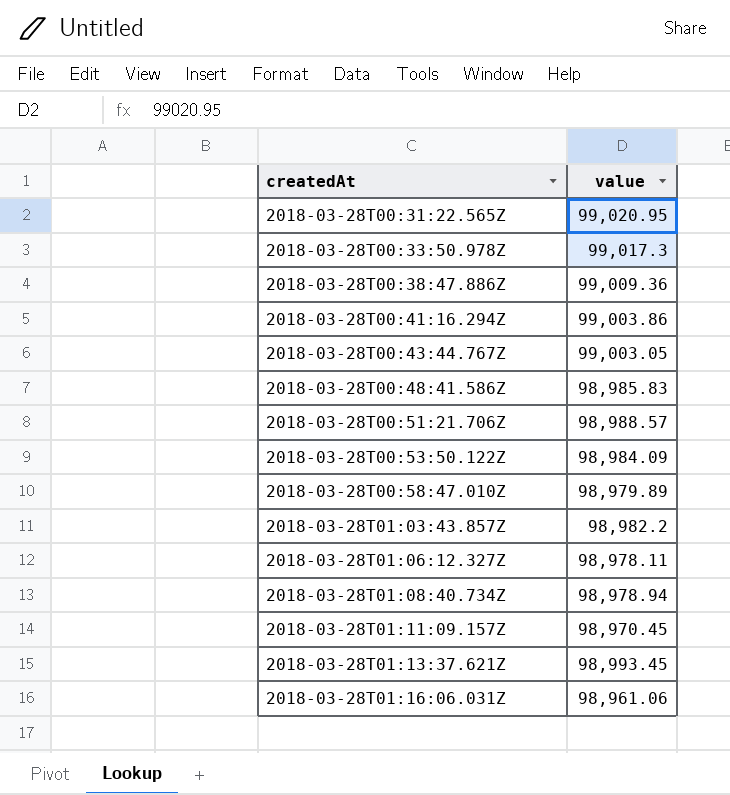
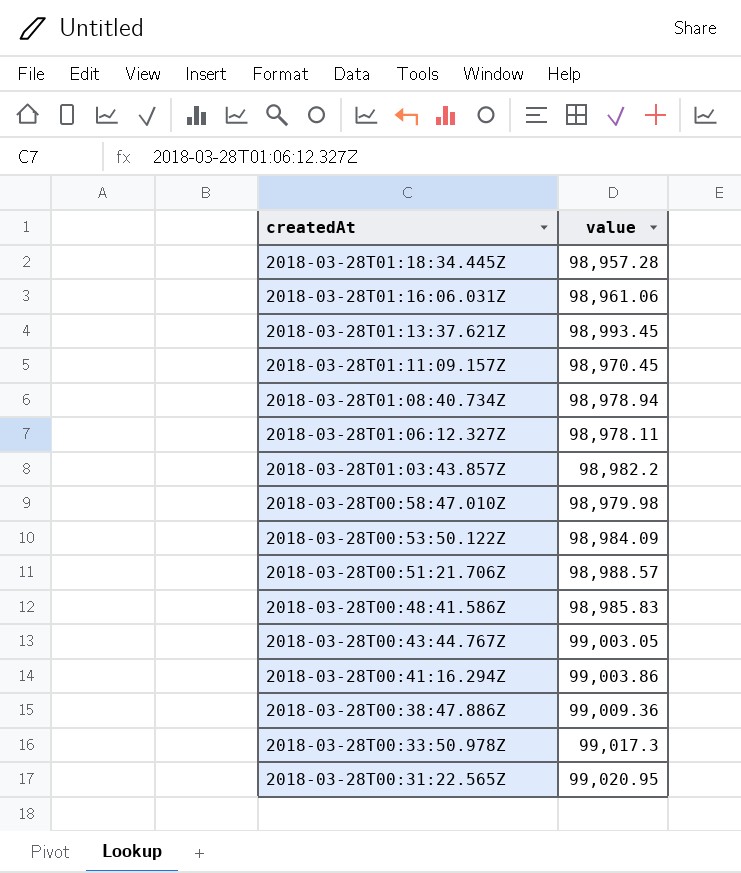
row order: createdAt ascending -> createdAt descending
row 2018-03-28T01:18:34.445Z: none -> 98,957.28
2018-03-28T00:58:47.010Z | value: 98,979.89 -> 98,979.98

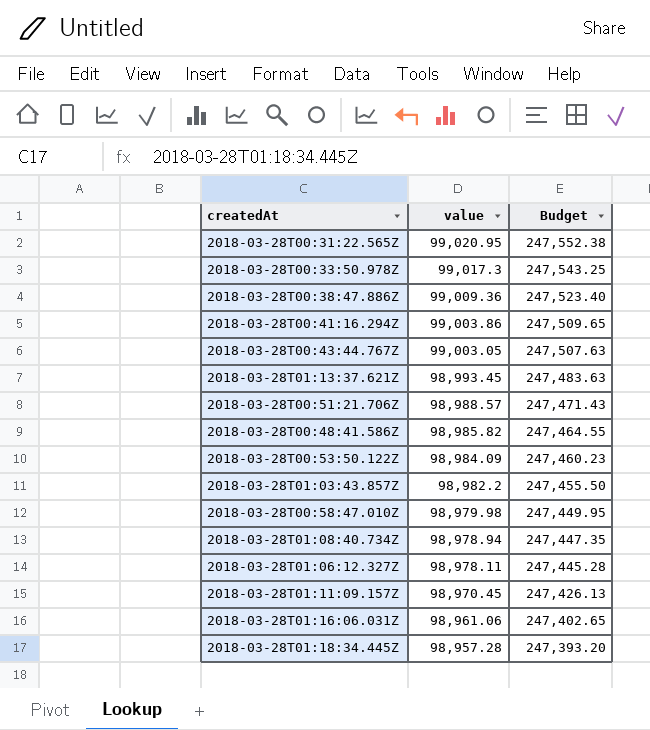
row order: createdAt descending -> value descending
column Budget | formula: none -> [value] * 2.5
2018-03-28T00:48:41.586Z | value: 98,985.83 -> 98,985.82

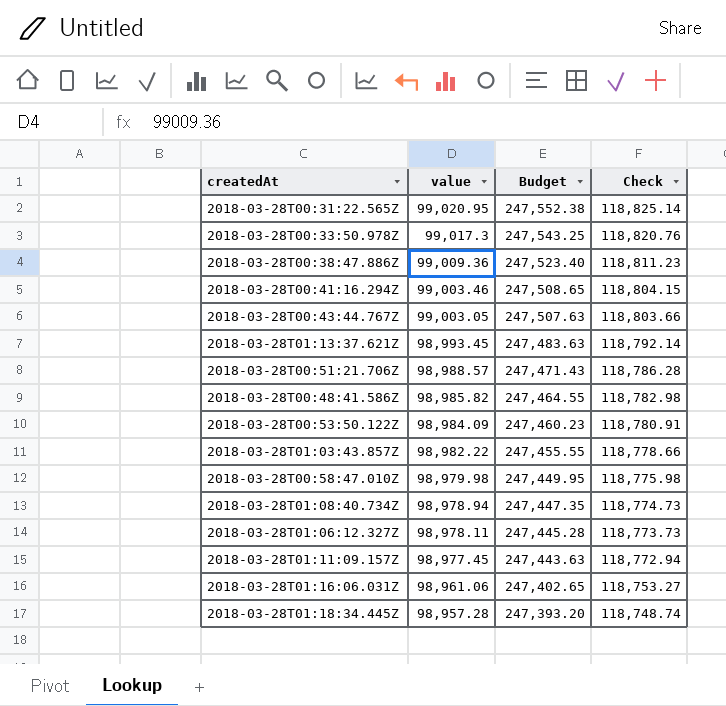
column Check | formula: none -> [value] * 1.2
2018-03-28T00:41:16.294Z | value: 99,003.86 -> 99,003.46
2018-03-28T00:41:16.294Z | Budget: 247,509.65 -> 247,508.65
2018-03-28T01:03:43.857Z | value: 98,982.2 -> 98,982.22
2018-03-28T01:03:43.857Z | Budget: 247,455.50 -> 247,455.55
2018-03-28T01:11:09.157Z | value: 98,970.45 -> 98,977.45
2018-03-28T01:11:09.157Z | Budget: 247,426.13 -> 247,443.63

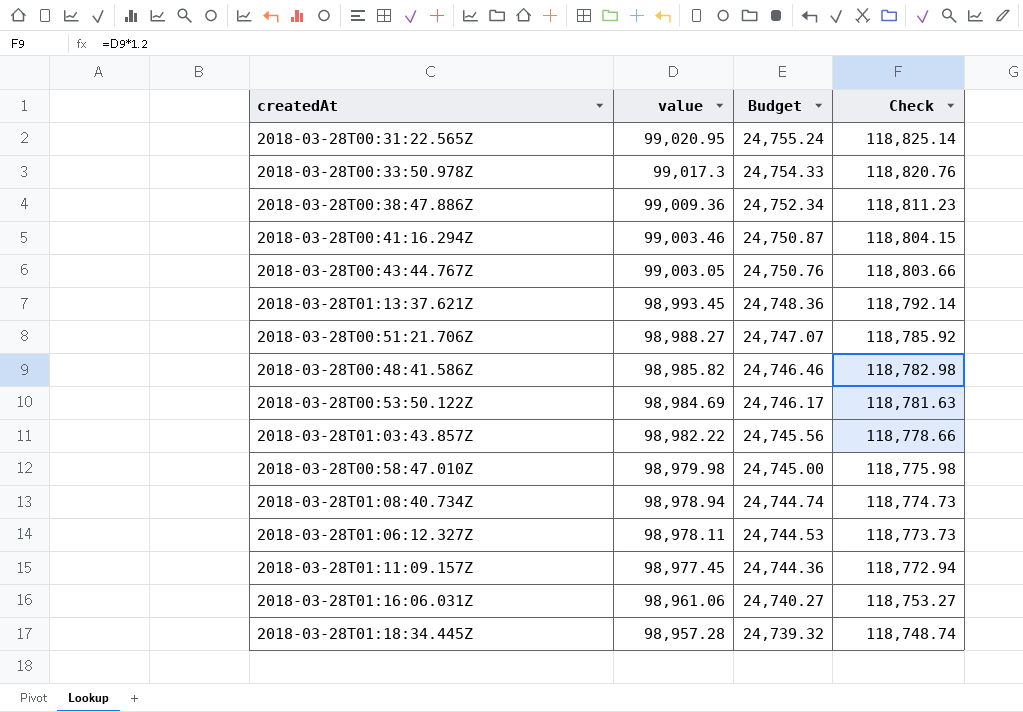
column Budget | formula: [value] * 2.5 -> [value] * 0.25
2018-03-28T00:51:21.706Z | value: 98,988.57 -> 98,988.27
2018-03-28T00:51:21.706Z | Check: 118,786.28 -> 118,785.92
2018-03-28T00:53:50.122Z | value: 98,984.09 -> 98,984.69
2018-03-28T00:53:50.122Z | Check: 118,780.91 -> 118,781.63

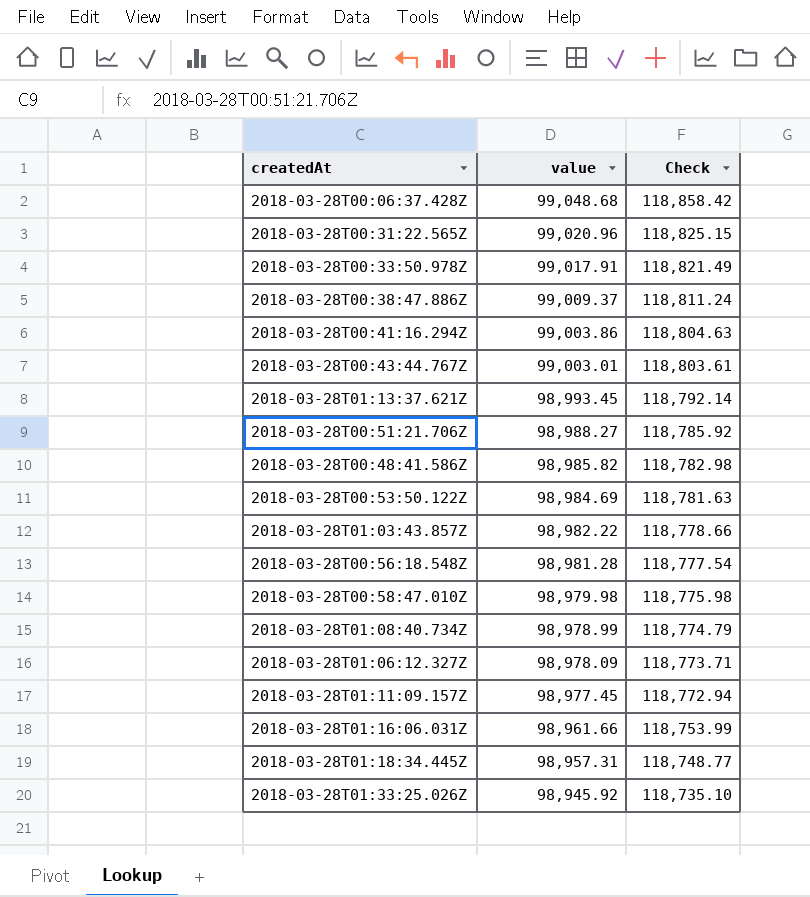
column Budget | formula: [value] * 0.25 -> none
row 2018-03-28T00:06:37.428Z: none -> 99,048.68 | 118,858.42
2018-03-28T00:31:22.565Z | value: 99,020.95 -> 99,020.96
2018-03-28T00:31:22.565Z | Check: 118,825.14 -> 118,825.15
2018-03-28T00:33:50.978Z | value: 99,017.3 -> 99,017.91
2018-03-28T00:33:50.978Z | Check: 118,820.76 -> 118,821.49
2018-03-28T00:38:47.886Z | value: 99,009.36 -> 99,009.37
2018-03-28T00:38:47.886Z | Check: 118,811.23 -> 118,811.24
2018-03-28T00:41:16.294Z | value: 99,003.46 -> 99,003.86
2018-03-28T00:41:16.294Z | Check: 118,804.15 -> 118,804.63
2018-03-28T00:43:44.767Z | value: 99,003.05 -> 99,003.01
2018-03-28T00:43:44.767Z | Check: 118,803.66 -> 118,803.61
row 2018-03-28T00:56:18.548Z: none -> 98,981.28 | 118,777.54
2018-03-28T01:08:40.734Z | value: 98,978.94 -> 98,978.99
2018-03-28T01:08:40.734Z | Check: 118,774.73 -> 118,774.79
2018-03-28T01:06:12.327Z | value: 98,978.11 -> 98,978.09
2018-03-28T01:06:12.327Z | Check: 118,773.73 -> 118,773.71
2018-03-28T01:16:06.031Z | value: 98,961.06 -> 98,961.66
2018-03-28T01:16:06.031Z | Check: 118,753.27 -> 118,753.99
2018-03-28T01:18:34.445Z | value: 98,957.28 -> 98,957.31
2018-03-28T01:18:34.445Z | Check: 118,748.74 -> 118,748.77
row 2018-03-28T01:33:25.026Z: none -> 98,945.92 | 118,735.10

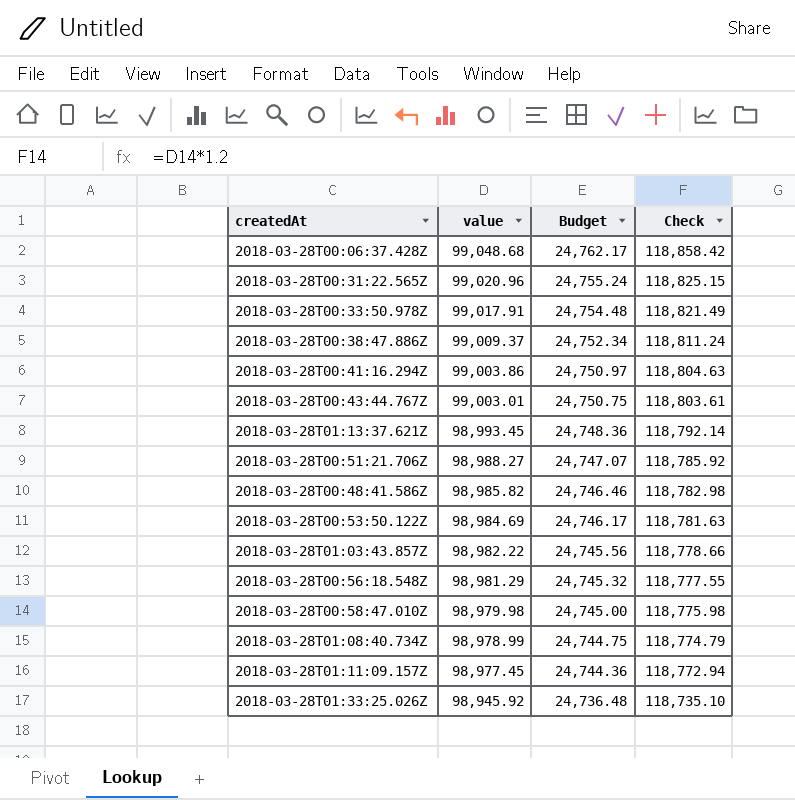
column Budget | formula: none -> [value] * 0.25
row 2018-03-28T01:06:12.327Z: 98,978.09 | 118,773.71 -> none
row 2018-03-28T01:16:06.031Z: 98,961.66 | 118,753.99 -> none
row 2018-03-28T01:18:34.445Z: 98,957.31 | 118,748.77 -> none
2018-03-28T00:56:18.548Z | value: 98,981.28 -> 98,981.29
2018-03-28T00:56:18.548Z | Check: 118,777.54 -> 118,777.55

